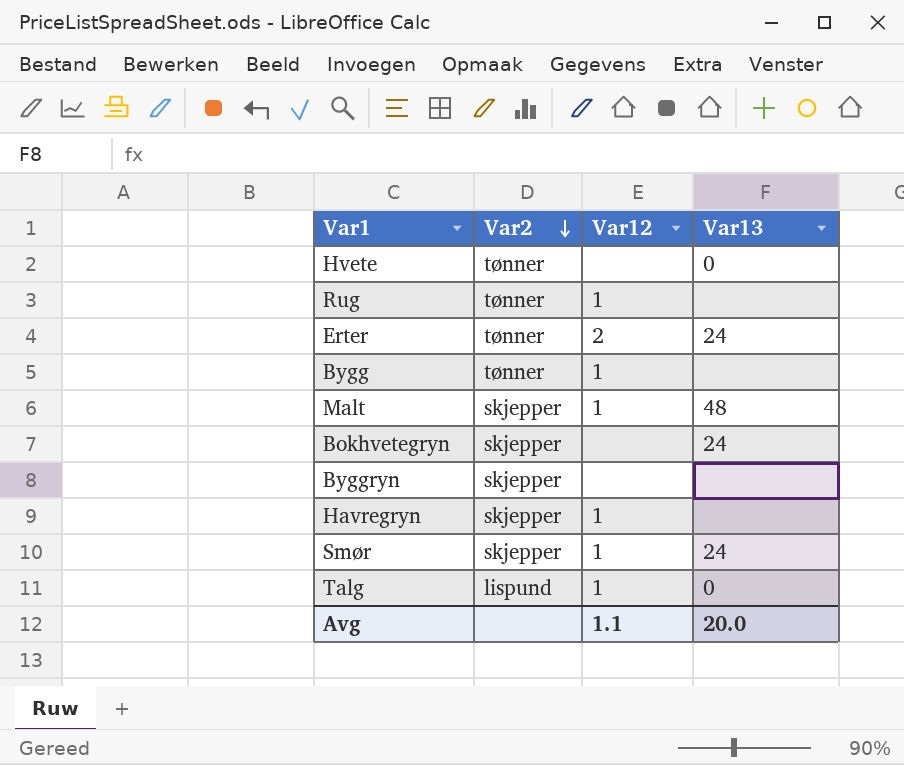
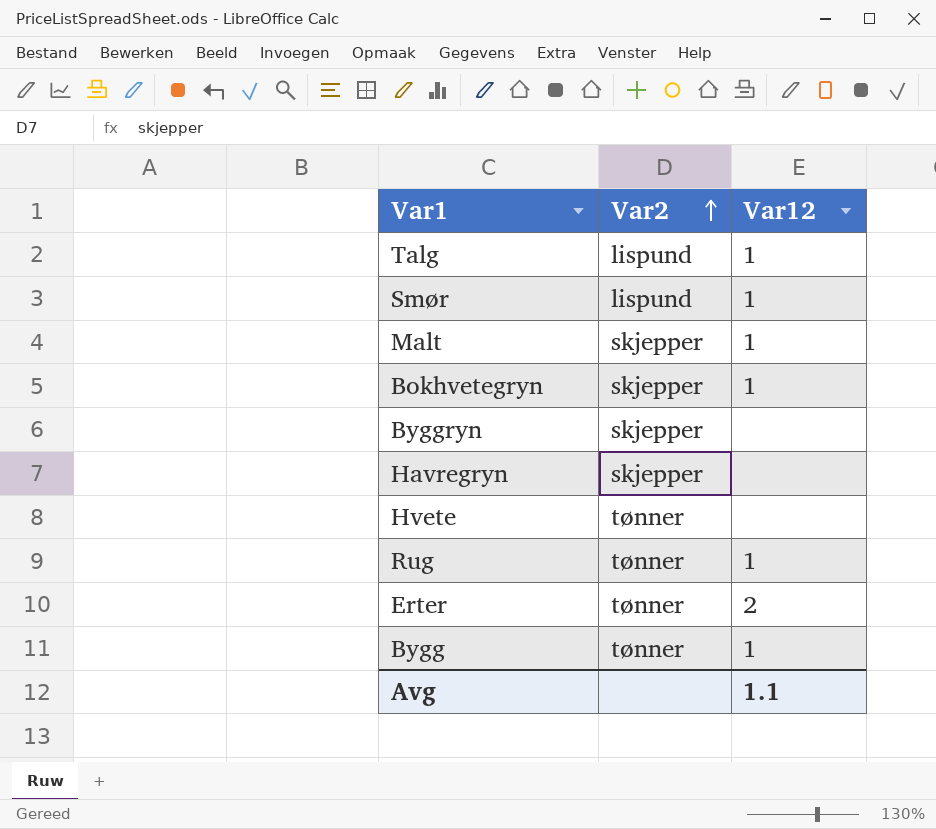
row order: Var2 descending -> Var2 ascending
column Var13 | position: 4 -> none
Smør | Var2: skjepper -> lispund
Bokhvetegryn | Var12: none -> 1
Havregryn | Var12: 1 -> none

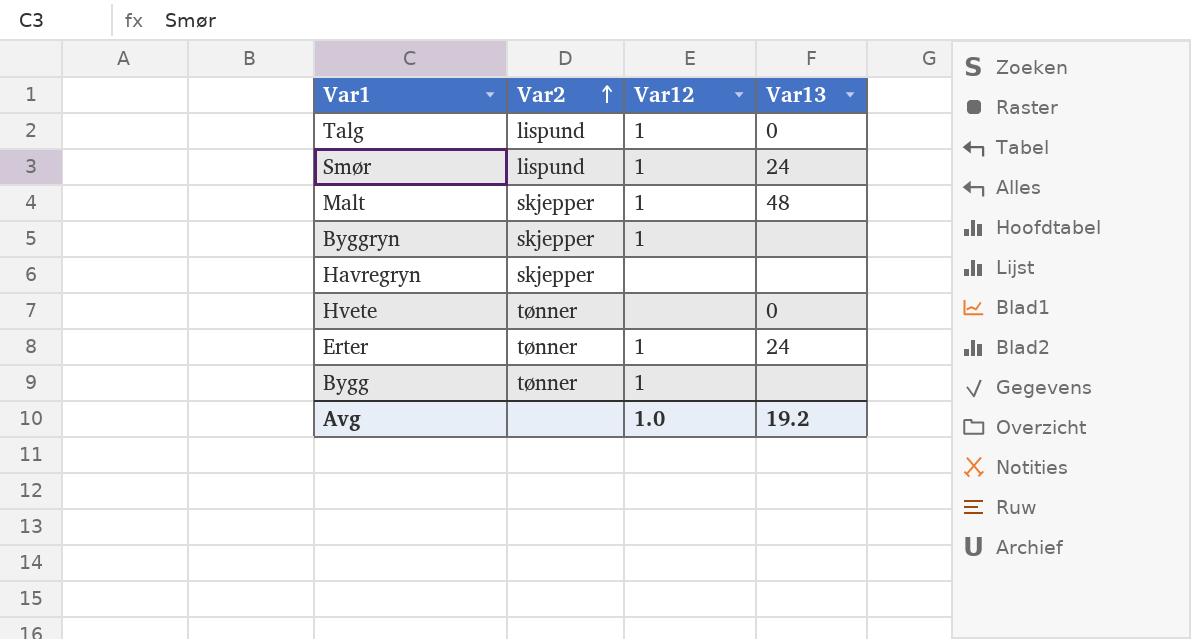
column Var13 | position: none -> 4
row Bokhvetegryn: skjepper | 1 -> none
row Rug: tønner | 1 -> none
Byggryn | Var12: none -> 1
Erter | Var12: 2 -> 1
Avg | Var12: 1.1 -> 1.0

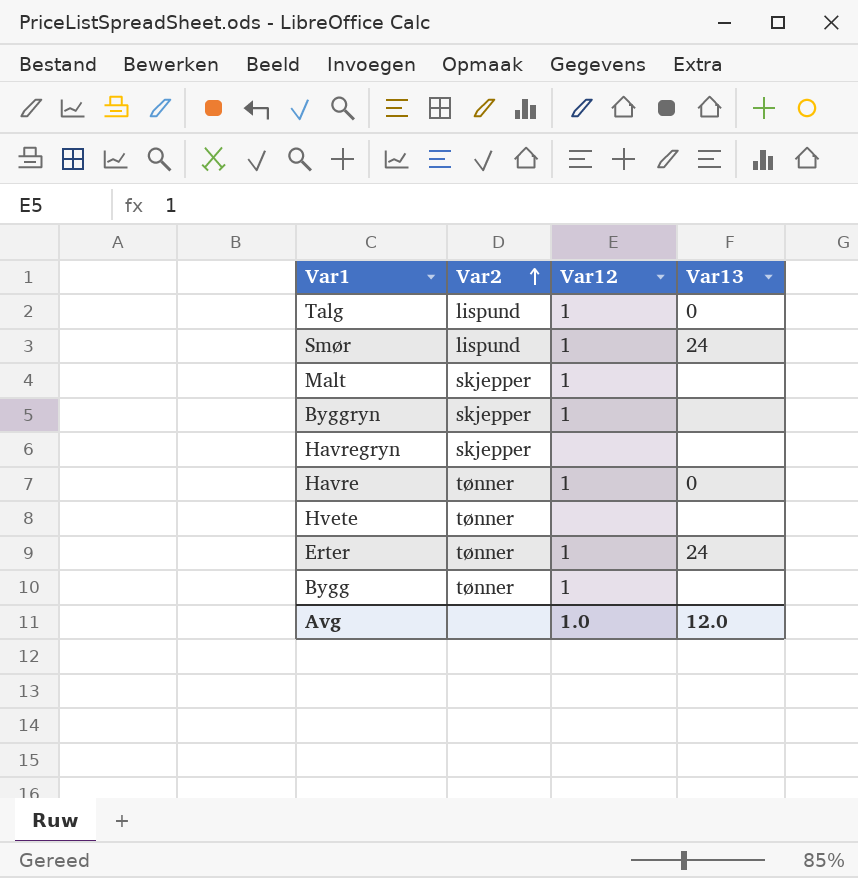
Malt | Var13: 48 -> none
row Havre: none -> tønner | 1 | 0
Hvete | Var13: 0 -> none
Avg | Var13: 19.2 -> 12.0

